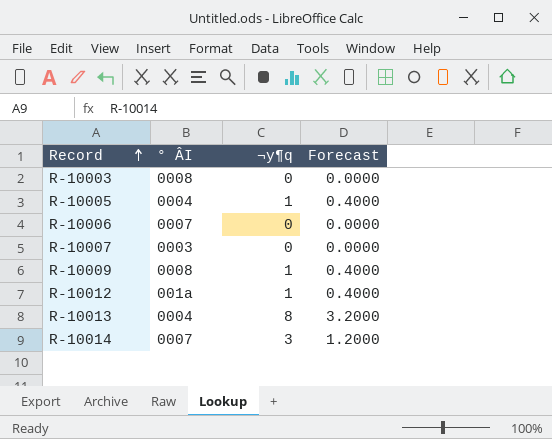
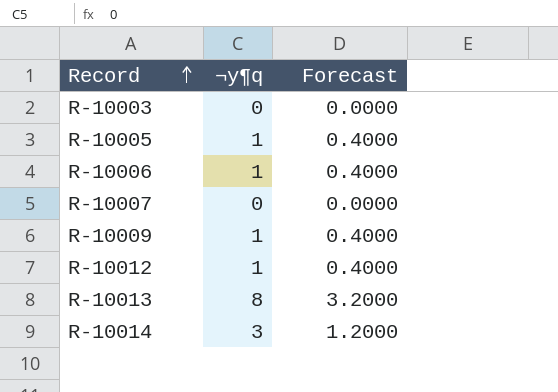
column ° ÂI | position: 2 -> none
R-10006 | ¬y¶q: 0 -> 1
R-10006 | Forecast: 0.0000 -> 0.4000

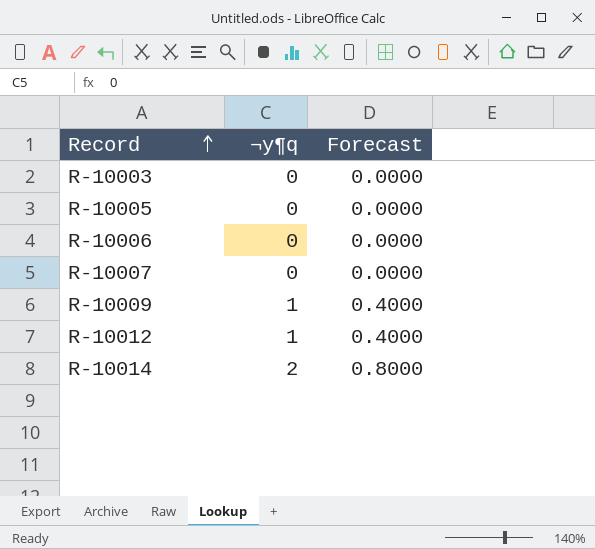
row R-10013: 8 | 3.2000 -> none
R-10005 | ¬y¶q: 1 -> 0
R-10005 | Forecast: 0.4000 -> 0.0000
R-10006 | ¬y¶q: 1 -> 0
R-10006 | Forecast: 0.4000 -> 0.0000
R-10014 | ¬y¶q: 3 -> 2
R-10014 | Forecast: 1.2000 -> 0.8000

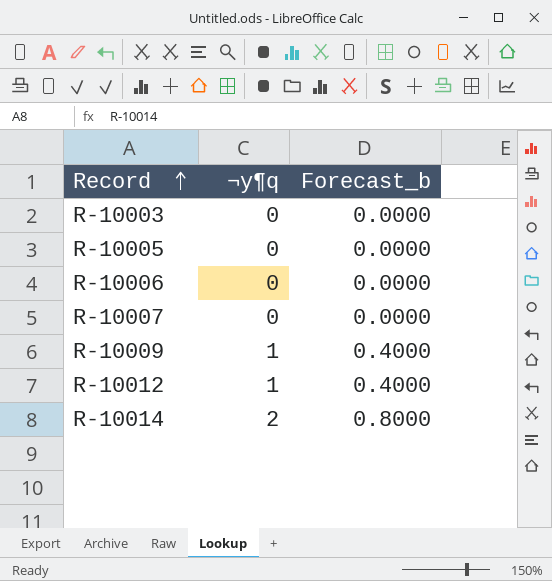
column name: Forecast -> Forecast_b

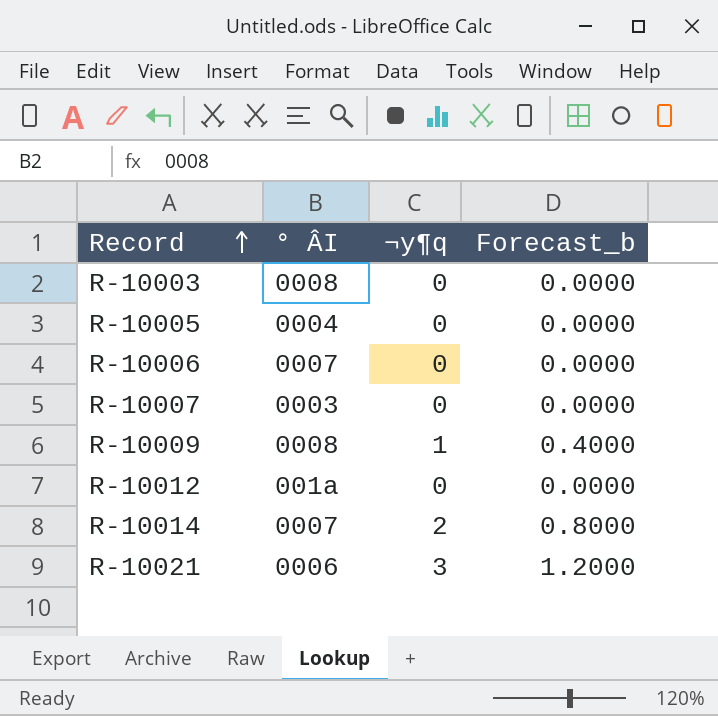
column ° ÂI | position: none -> 2
R-10012 | ¬y¶q: 1 -> 0
R-10012 | Forecast_b: 0.4000 -> 0.0000
row R-10021: none -> 0006 | 3 | 1.2000

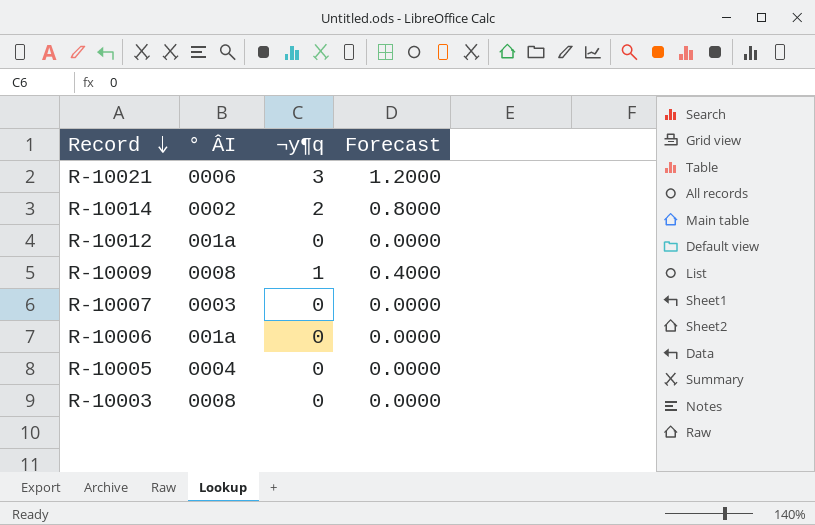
row order: Record ascending -> Record descending
column name: Forecast_b -> Forecast
R-10014 | ° ÂI: 0007 -> 0002
R-10006 | ° ÂI: 0007 -> 001a

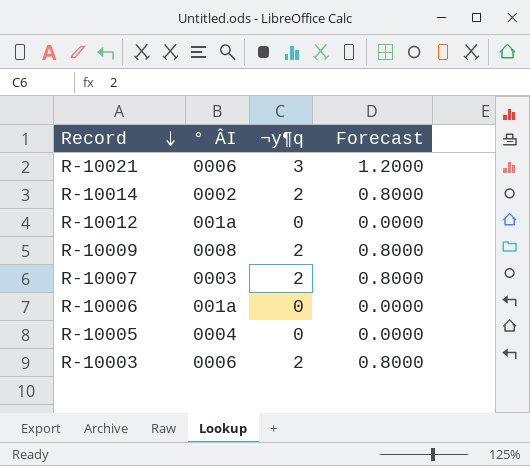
R-10009 | ¬y¶q: 1 -> 2
R-10009 | Forecast: 0.4000 -> 0.8000
R-10007 | ¬y¶q: 0 -> 2
R-10007 | Forecast: 0.0000 -> 0.8000
R-10003 | ° ÂI: 0008 -> 0006
R-10003 | ¬y¶q: 0 -> 2
R-10003 | Forecast: 0.0000 -> 0.8000

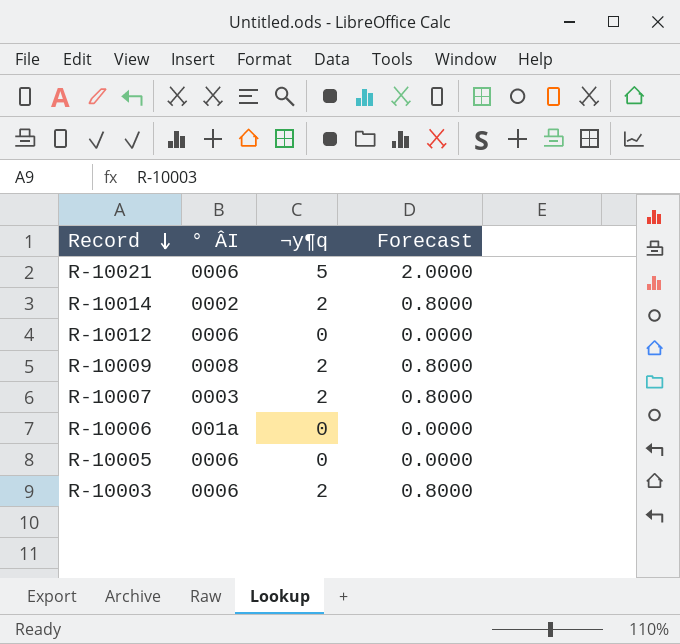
R-10021 | ¬y¶q: 3 -> 5
R-10021 | Forecast: 1.2000 -> 2.0000
R-10012 | ° ÂI: 001a -> 0006
R-10005 | ° ÂI: 0004 -> 0006

